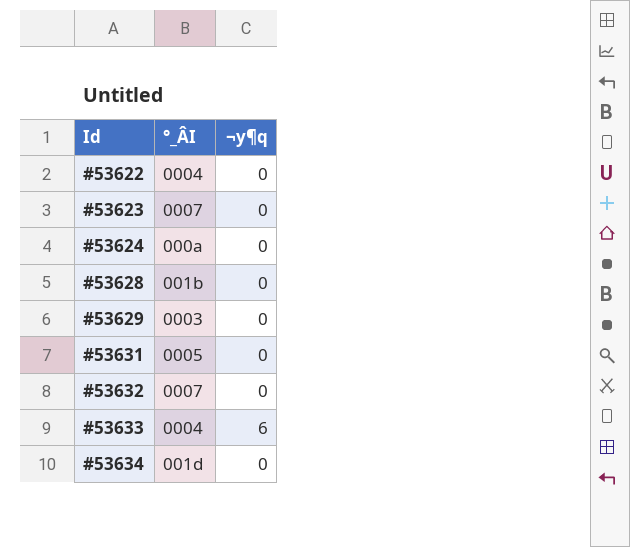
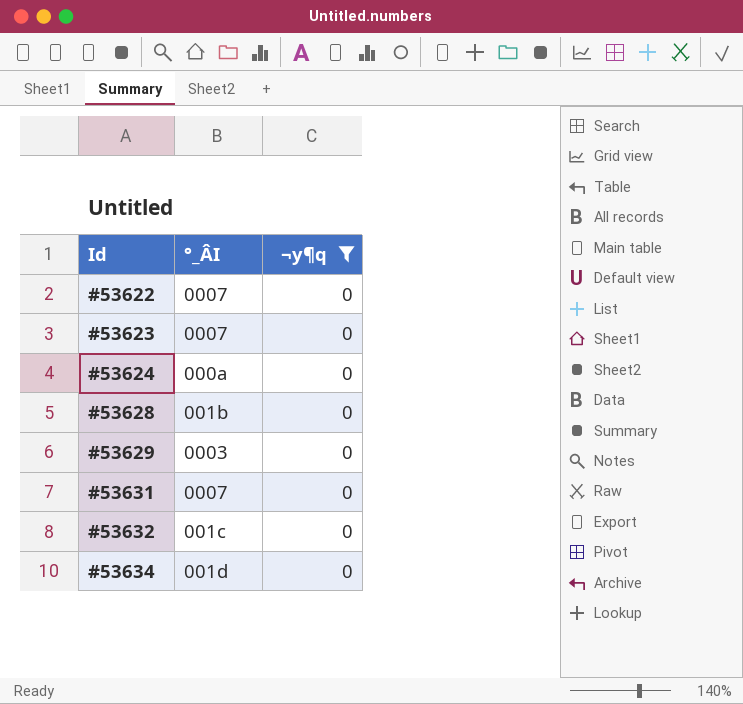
filter: none -> ¬y¶q = 0
#53622 | °_ÂI: 0004 -> 0007
#53631 | °_ÂI: 0005 -> 0007
#53632 | °_ÂI: 0007 -> 001c

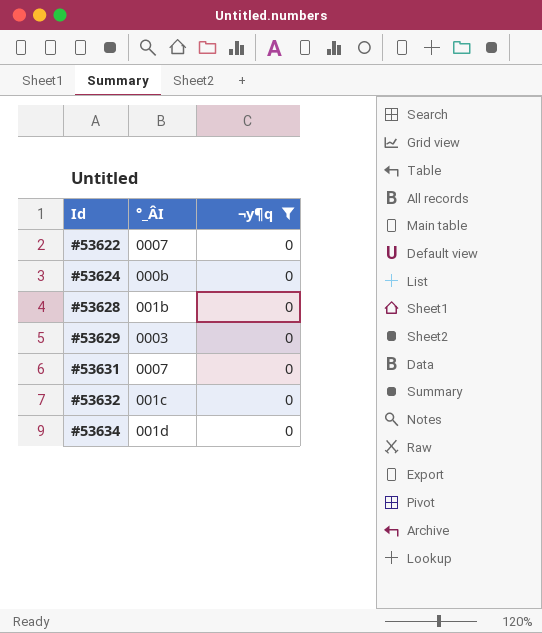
row #53623: 0007 | 0 -> none
#53624 | °_ÂI: 000a -> 000b

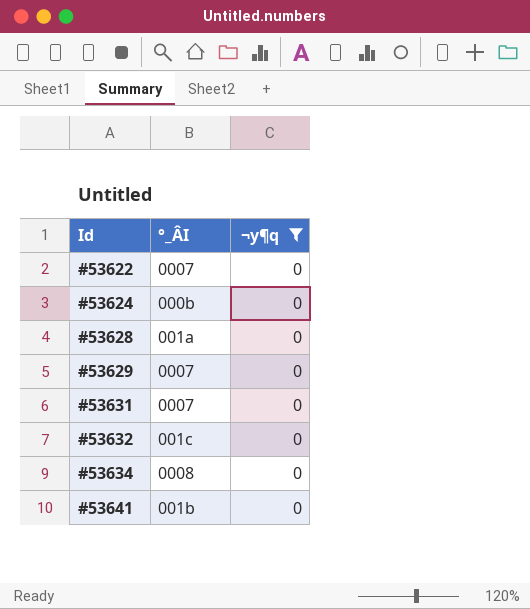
#53628 | °_ÂI: 001b -> 001a
#53629 | °_ÂI: 0003 -> 0007
#53634 | °_ÂI: 001d -> 0008
row #53641: none -> 001b | 0

